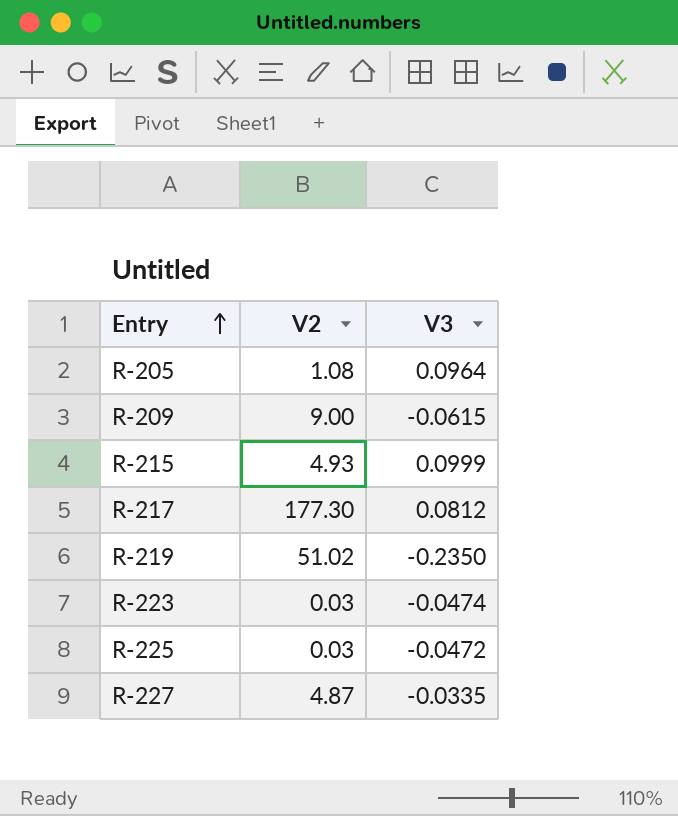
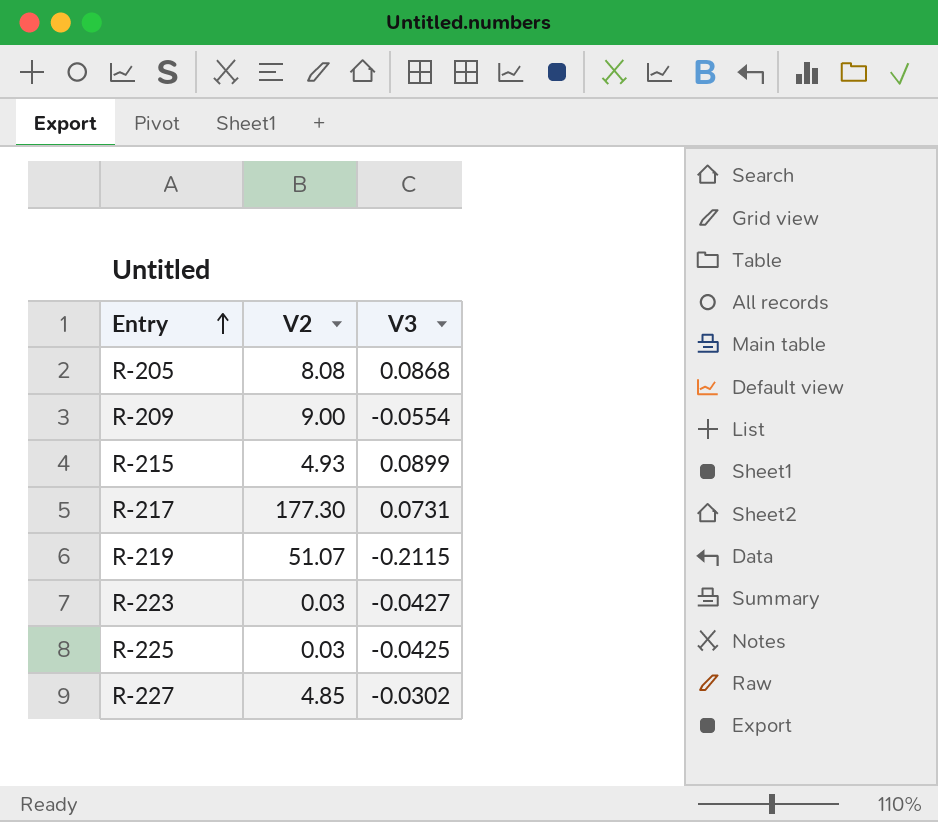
R-205 | V2: 1.08 -> 8.08
R-205 | V3: 0.0964 -> 0.0868
R-209 | V3: -0.0615 -> -0.0554
R-215 | V3: 0.0999 -> 0.0899
R-217 | V3: 0.0812 -> 0.0731
R-219 | V2: 51.02 -> 51.07
R-219 | V3: -0.2350 -> -0.2115
R-223 | V3: -0.0474 -> -0.0427
R-225 | V3: -0.0472 -> -0.0425
R-227 | V2: 4.87 -> 4.85
R-227 | V3: -0.0335 -> -0.0302

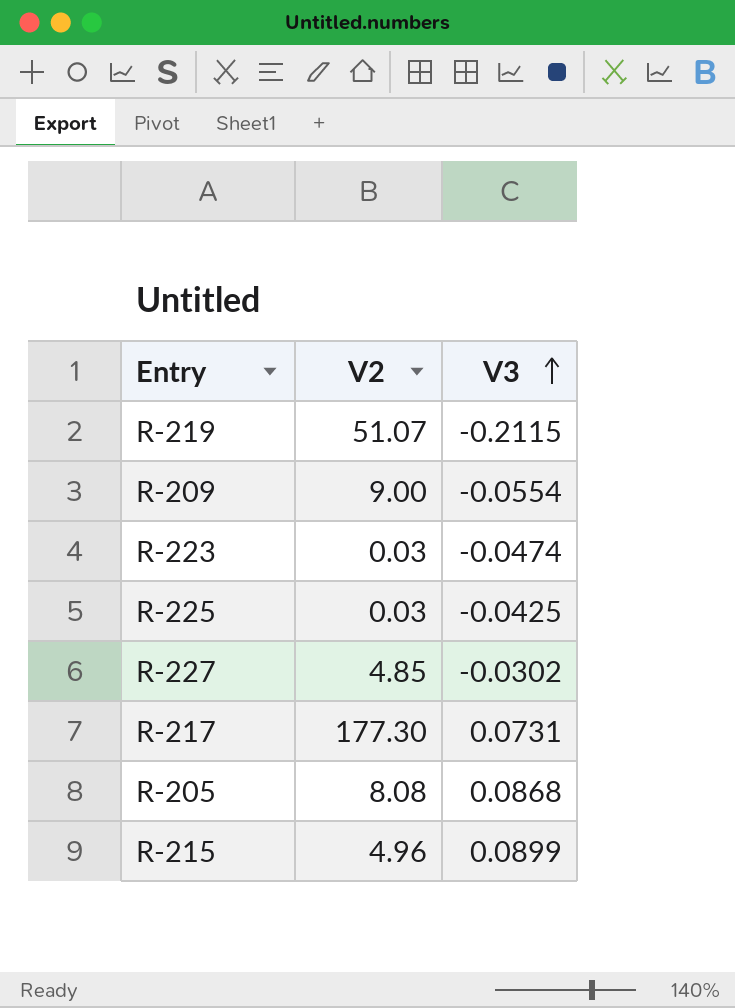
row order: Entry ascending -> V3 ascending
R-223 | V3: -0.0427 -> -0.0474
R-215 | V2: 4.93 -> 4.96

